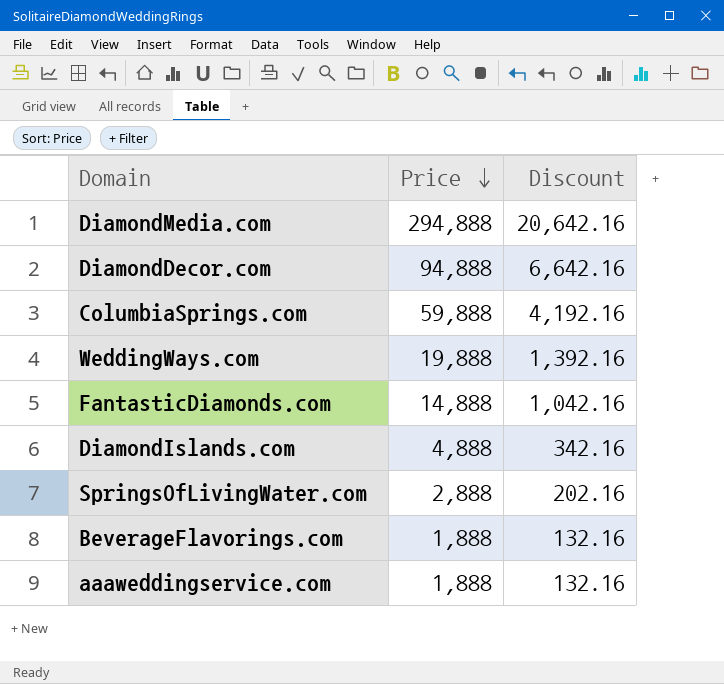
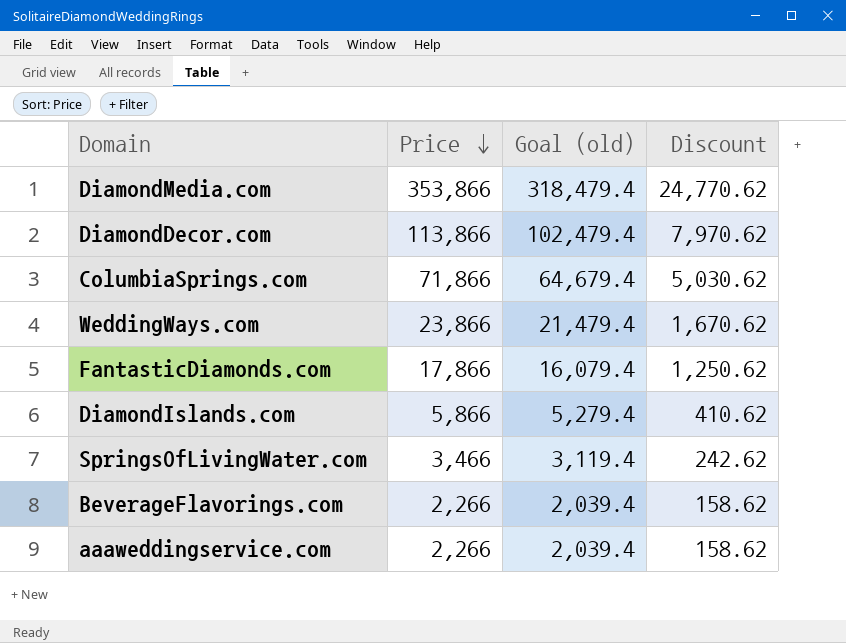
column Goal (old) | formula: none -> [Price] * 0.9
DiamondMedia.com | Price: 294,888 -> 353,866
DiamondMedia.com | Discount: 20,642.16 -> 24,770.62
DiamondDecor.com | Price: 94,888 -> 113,866
DiamondDecor.com | Discount: 6,642.16 -> 7,970.62
ColumbiaSprings.com | Price: 59,888 -> 71,866
ColumbiaSprings.com | Discount: 4,192.16 -> 5,030.62
WeddingWays.com | Price: 19,888 -> 23,866
WeddingWays.com | Discount: 1,392.16 -> 1,670.62
FantasticDiamonds.com | Price: 14,888 -> 17,866
FantasticDiamonds.com | Discount: 1,042.16 -> 1,250.62
DiamondIslands.com | Price: 4,888 -> 5,866
DiamondIslands.com | Discount: 342.16 -> 410.62
SpringsOfLivingWater.com | Price: 2,888 -> 3,466
SpringsOfLivingWater.com | Discount: 202.16 -> 242.62
BeverageFlavorings.com | Price: 1,888 -> 2,266
BeverageFlavorings.com | Discount: 132.16 -> 158.62
aaaweddingservice.com | Price: 1,888 -> 2,266
aaaweddingservice.com | Discount: 132.16 -> 158.62

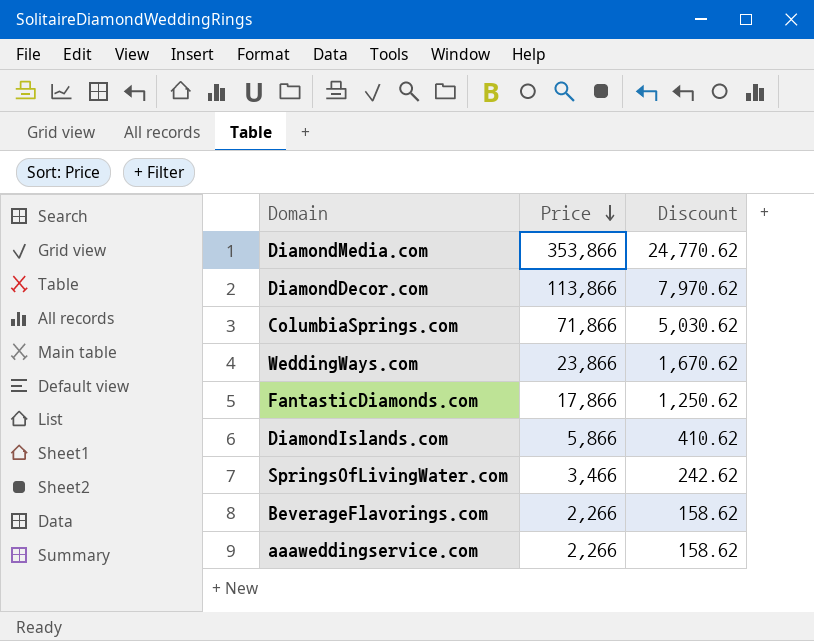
column Goal (old) | formula: [Price] * 0.9 -> none

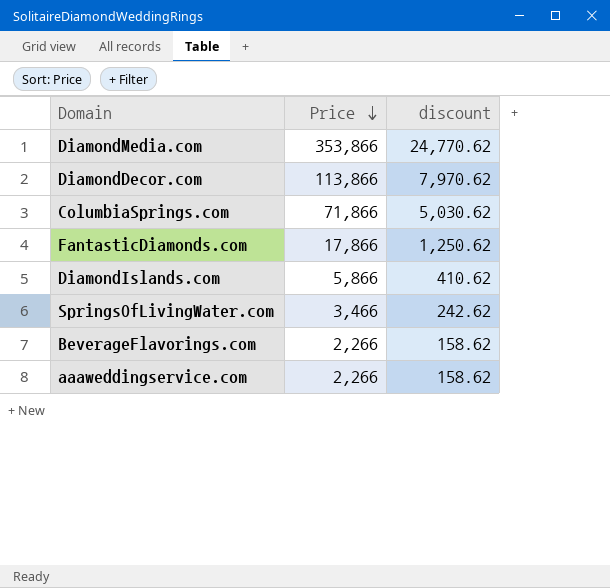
column name: Discount -> discount
row WeddingWays.com: 23,866 | 1,670.62 -> none

